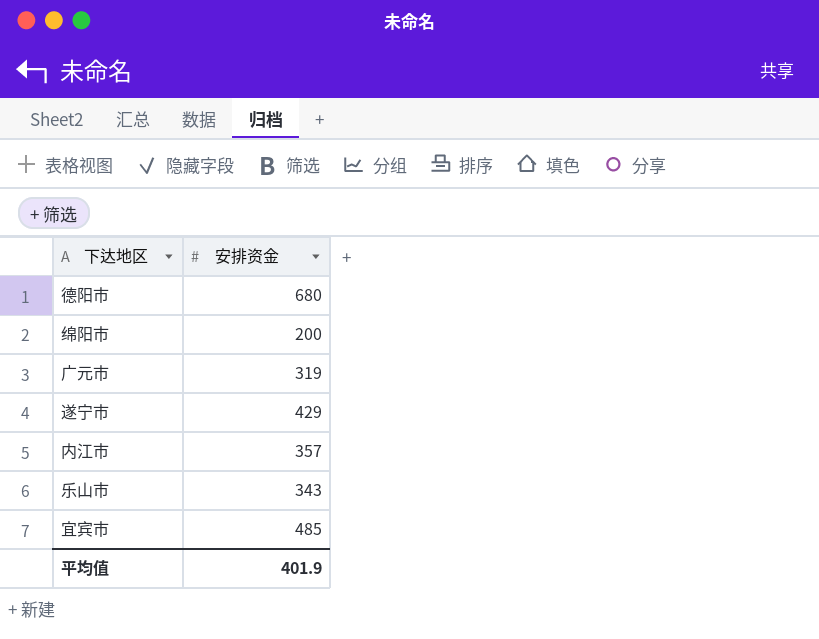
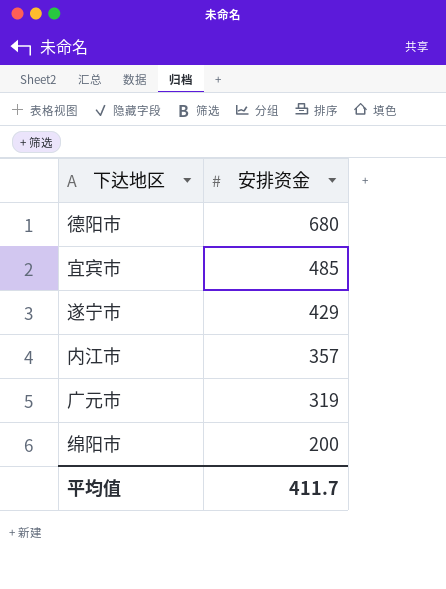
row order: none -> 安排资金 descending
row 乐山市: 343 -> none
平均值 | 安排资金: 401.9 -> 411.7

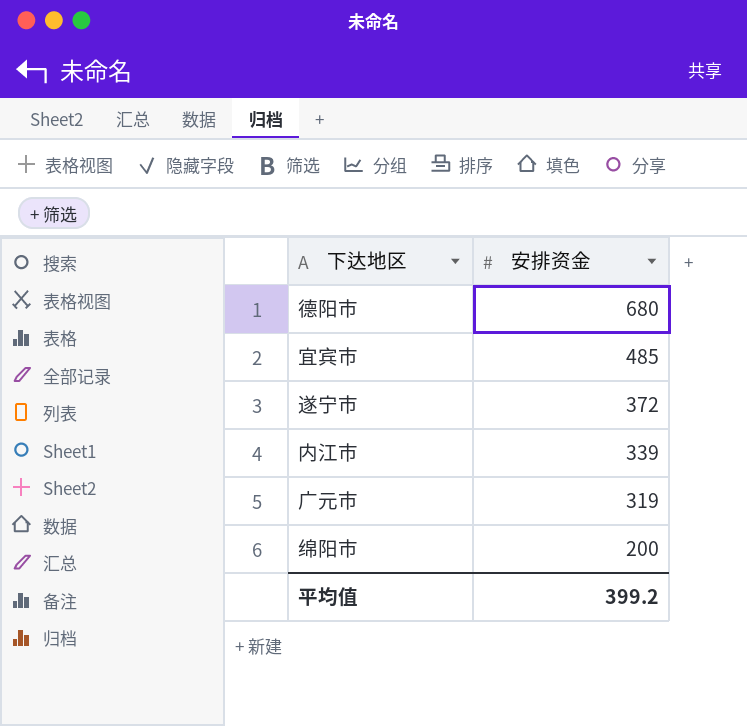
遂宁市 | 安排资金: 429 -> 372
内江市 | 安排资金: 357 -> 339
平均值 | 安排资金: 411.7 -> 399.2

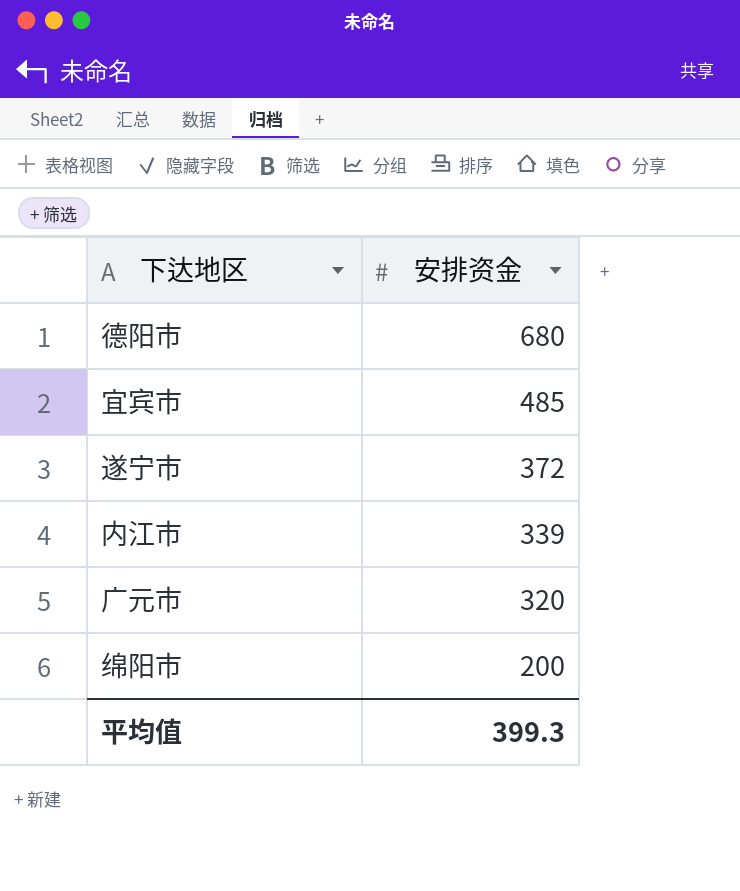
广元市 | 安排资金: 319 -> 320
平均值 | 安排资金: 399.2 -> 399.3

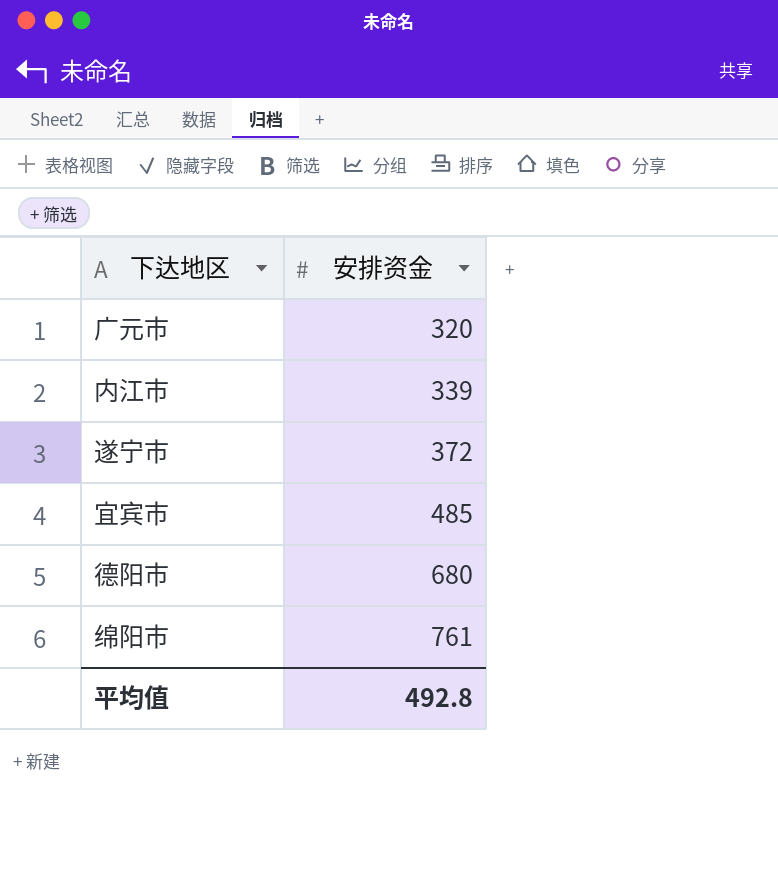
row order: 安排资金 descending -> 安排资金 ascending
绵阳市 | 安排资金: 200 -> 761
平均值 | 安排资金: 399.3 -> 492.8

